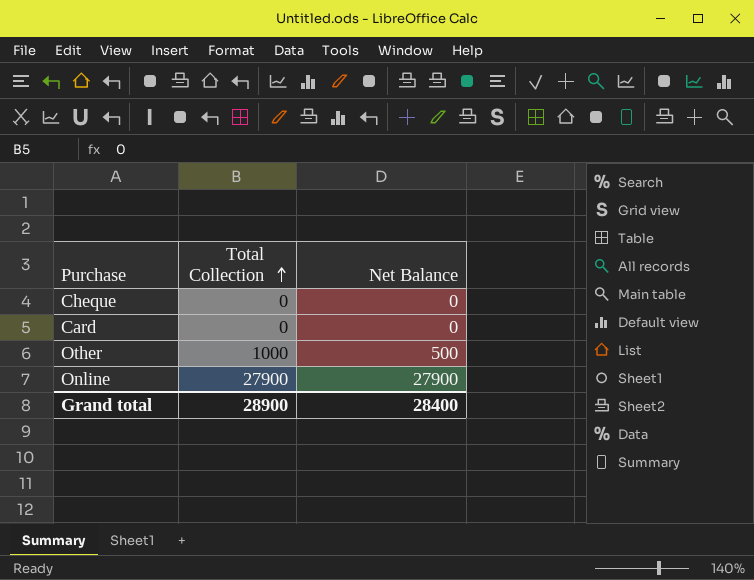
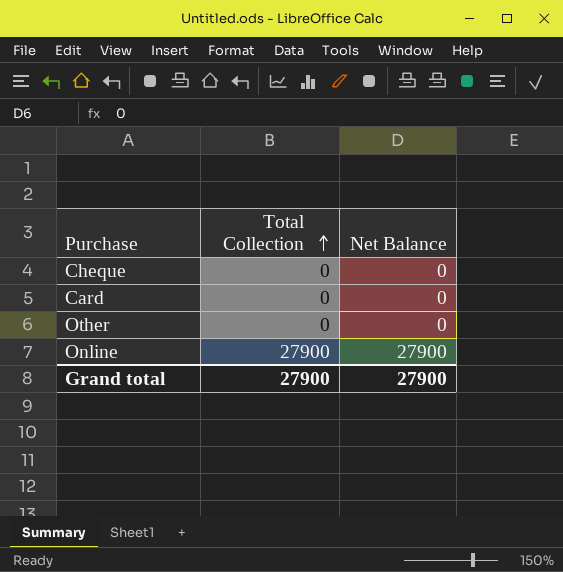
Other | Total Collection: 1000 -> 0
Other | Net Balance: 500 -> 0
Grand total | Total Collection: 28900 -> 27900
Grand total | Net Balance: 28400 -> 27900

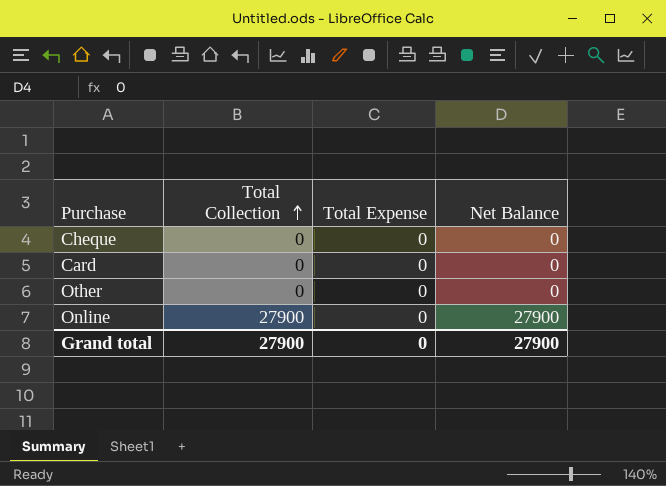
column Total Expense | position: none -> 3

